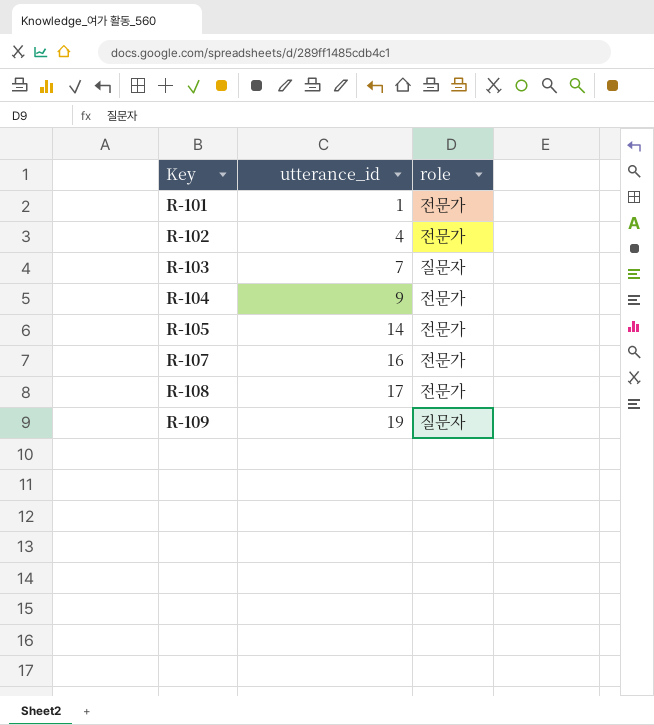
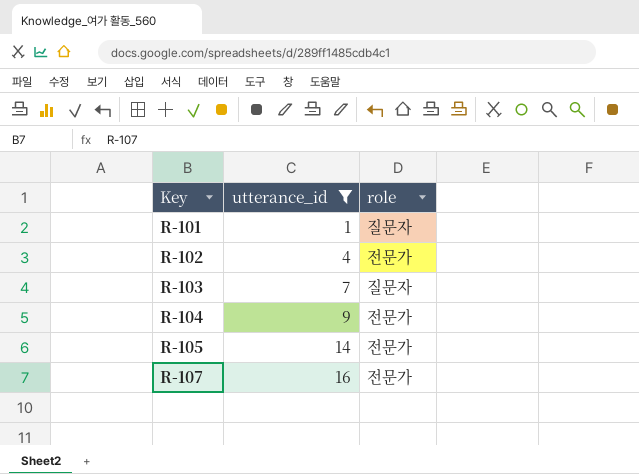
filter: none -> utterance_id <= 16
R-101 | role: 전문가 -> 질문자

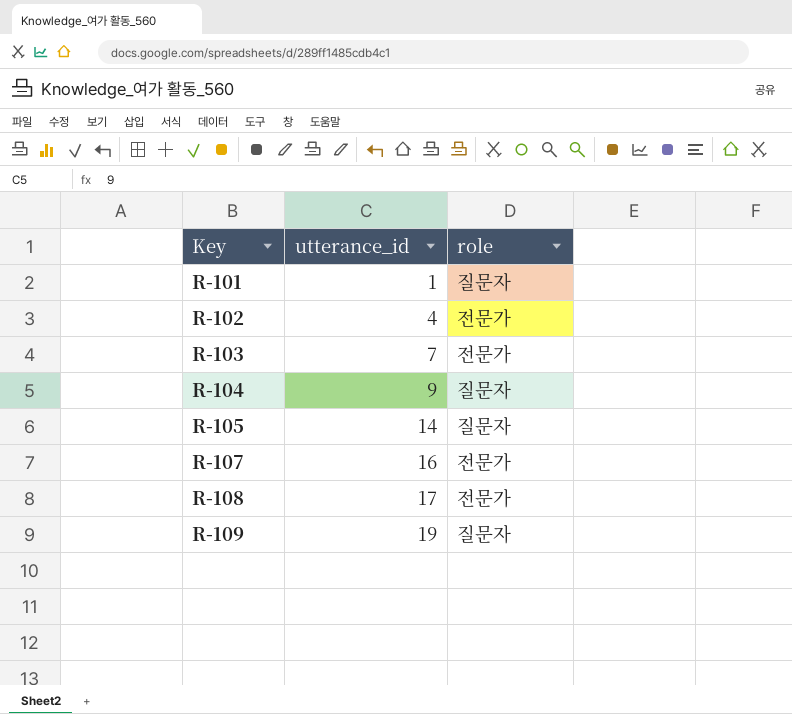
filter: utterance_id <= 16 -> none
R-103 | role: 질문자 -> 전문가
R-104 | role: 전문가 -> 질문자
R-105 | role: 전문가 -> 질문자

